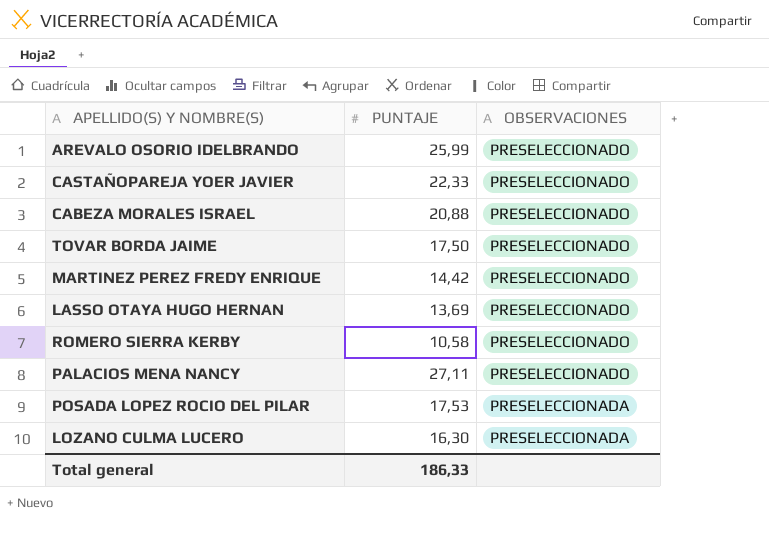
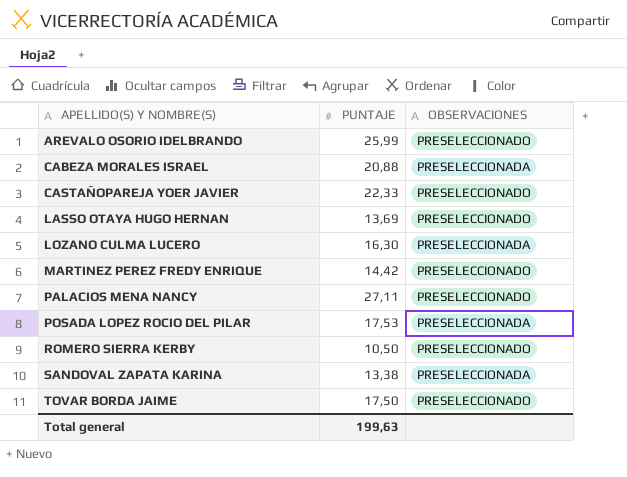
row order: OBSERVACIONES descending -> APELLIDO(S) Y NOMBRE(S) ascending
CABEZA MORALES ISRAEL | OBSERVACIONES: PRESELECCIONADO -> PRESELECCIONADA
ROMERO SIERRA KERBY | PUNTAJE: 10,58 -> 10,50
row SANDOVAL ZAPATA KARINA: none -> 13,38 | PRESELECCIONADA
Total general | PUNTAJE: 186,33 -> 199,63

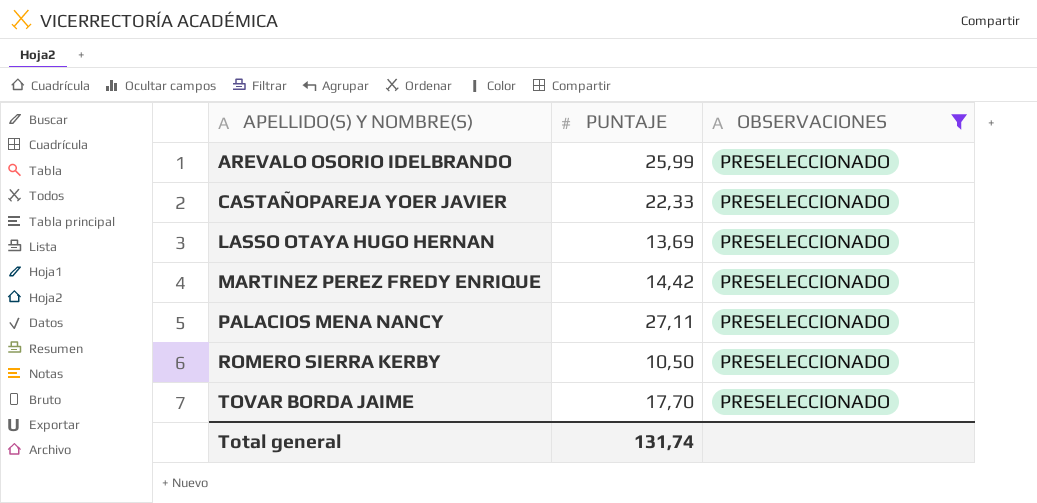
filter: none -> OBSERVACIONES = PRESELECCIONADO
TOVAR BORDA JAIME | PUNTAJE: 17,50 -> 17,70
Total general | PUNTAJE: 199,63 -> 131,74

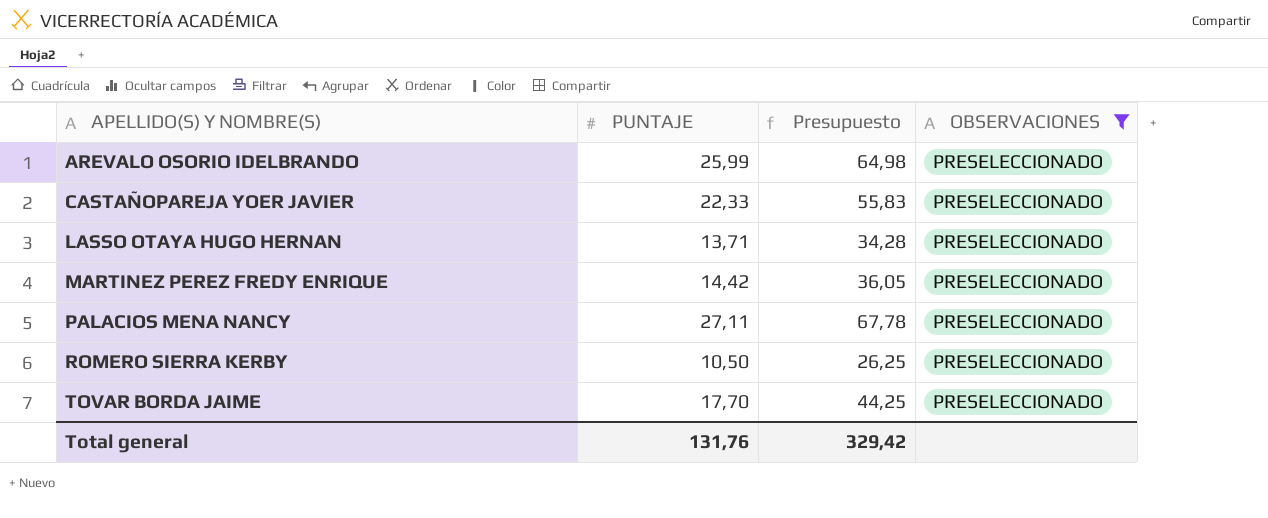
column Presupuesto | formula: none -> [PUNTAJE] * 2,5
LASSO OTAYA HUGO HERNAN | PUNTAJE: 13,69 -> 13,71
Total general | PUNTAJE: 131,74 -> 131,76

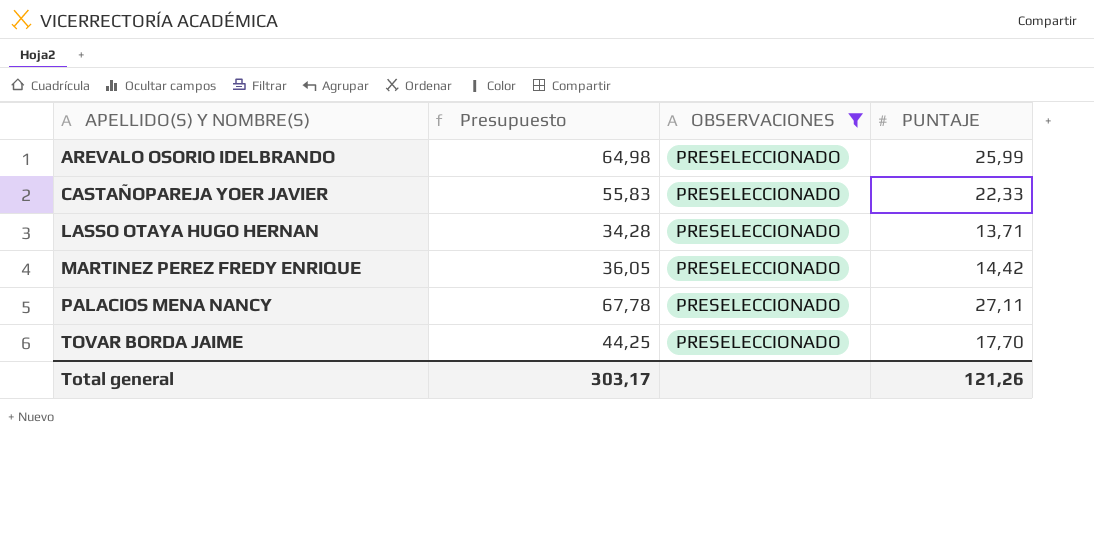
column PUNTAJE | position: 2 -> 4
row ROMERO SIERRA KERBY: 10,50 | 26,25 | PRESELECCIONADO -> none
Total general | Presupuesto: 329,42 -> 303,17
Total general | PUNTAJE: 131,76 -> 121,26

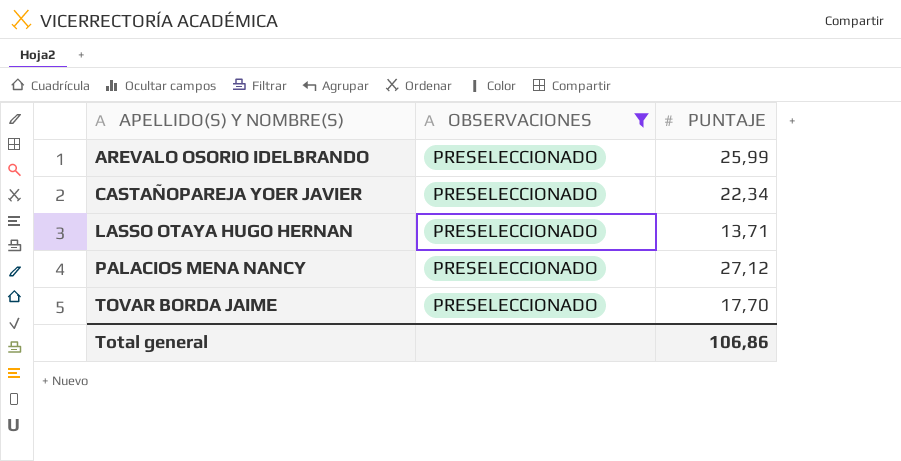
column Presupuesto | formula: [PUNTAJE] * 2,5 -> none
row MARTINEZ PEREZ FREDY ENRIQUE: 36,05 | PRESELECCIONADO | 14,42 -> none
CASTAÑOPAREJA YOER JAVIER | PUNTAJE: 22,33 -> 22,34
PALACIOS MENA NANCY | PUNTAJE: 27,11 -> 27,12
Total general | PUNTAJE: 121,26 -> 106,86

